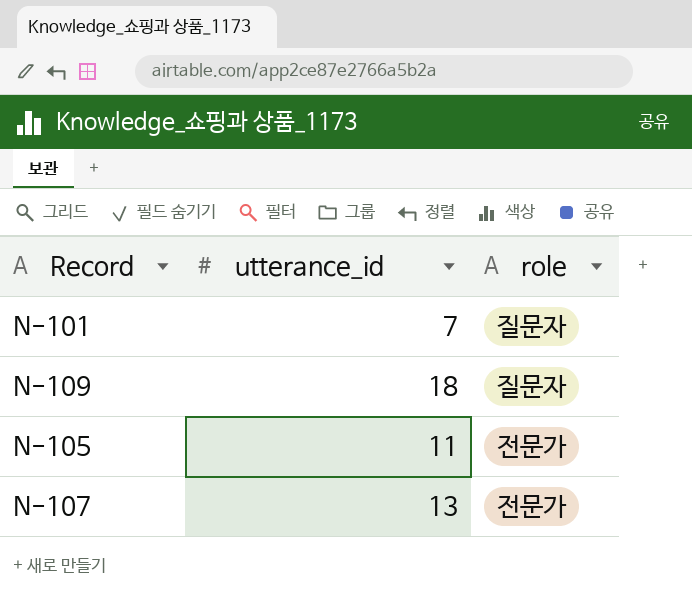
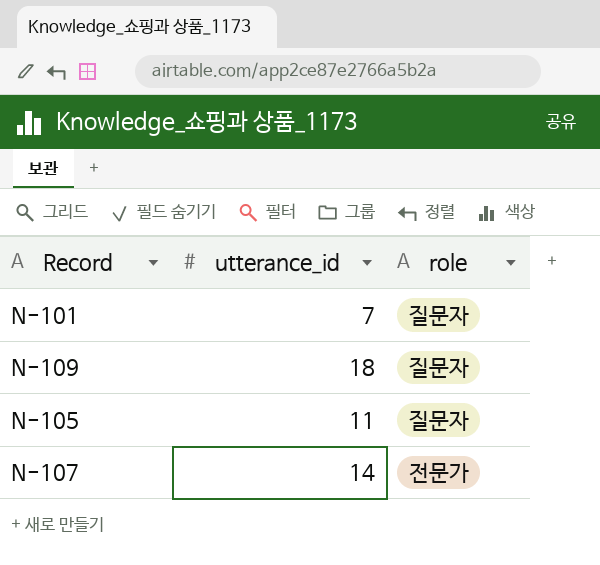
N-105 | role: 전문가 -> 질문자
N-107 | utterance_id: 13 -> 14

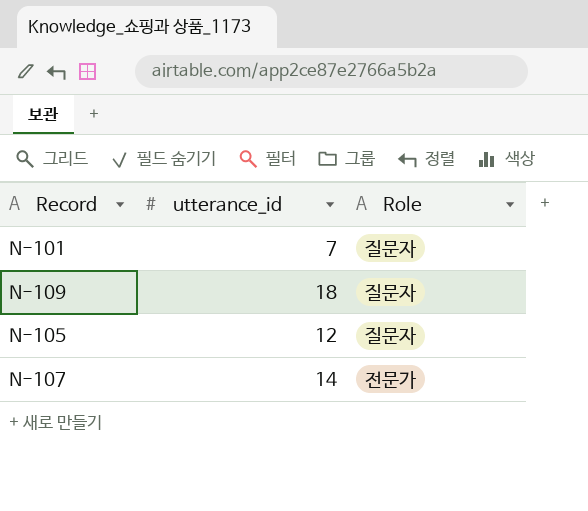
column name: role -> Role
N-105 | utterance_id: 11 -> 12

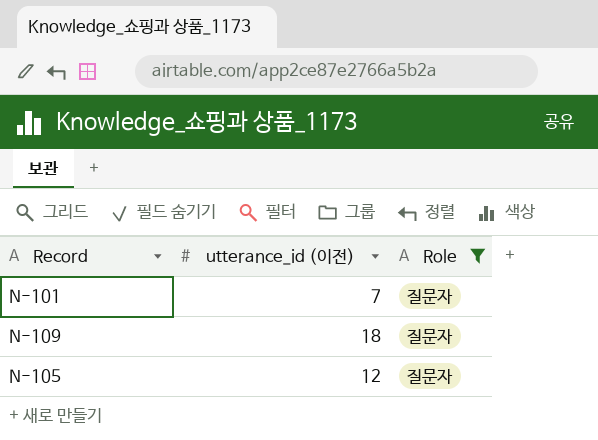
filter: none -> Role = 질문자
column name: utterance_id -> utterance_id (이전)

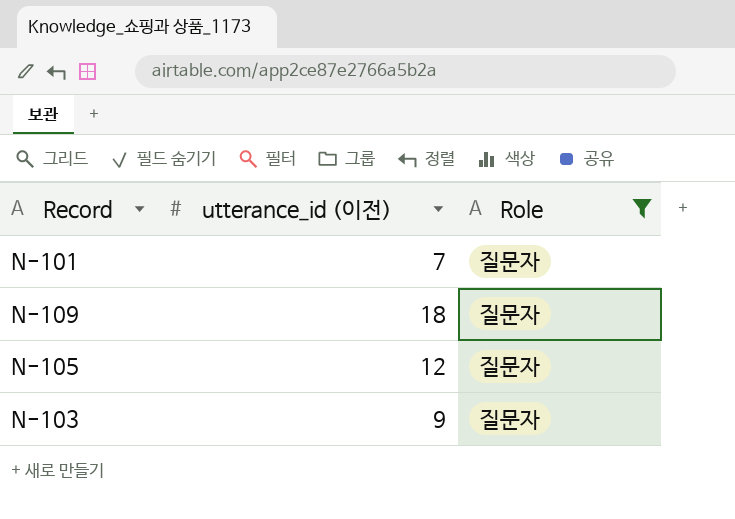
row N-103: none -> 9 | 질문자

